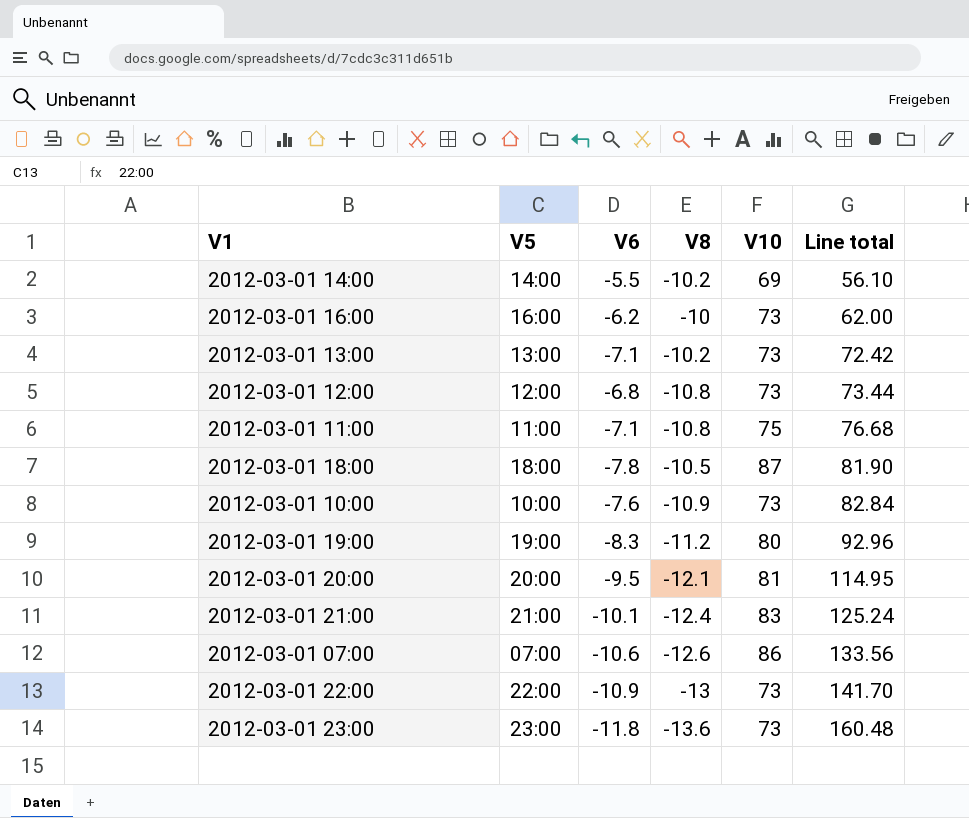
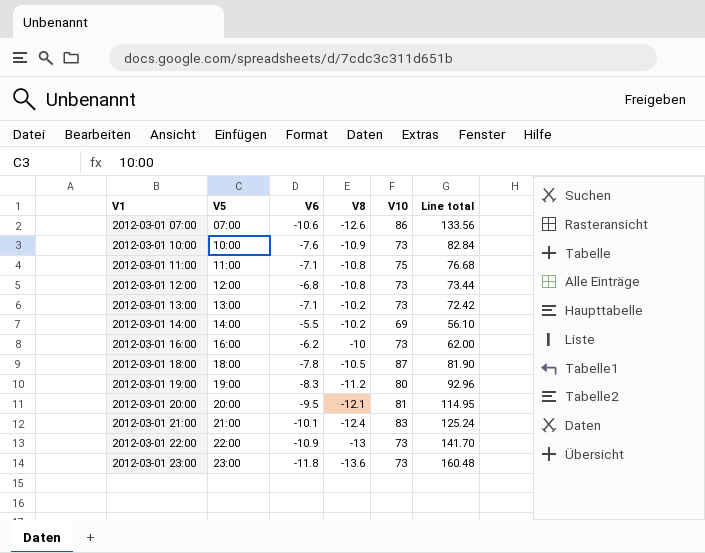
row order: Line total ascending -> V1 ascending

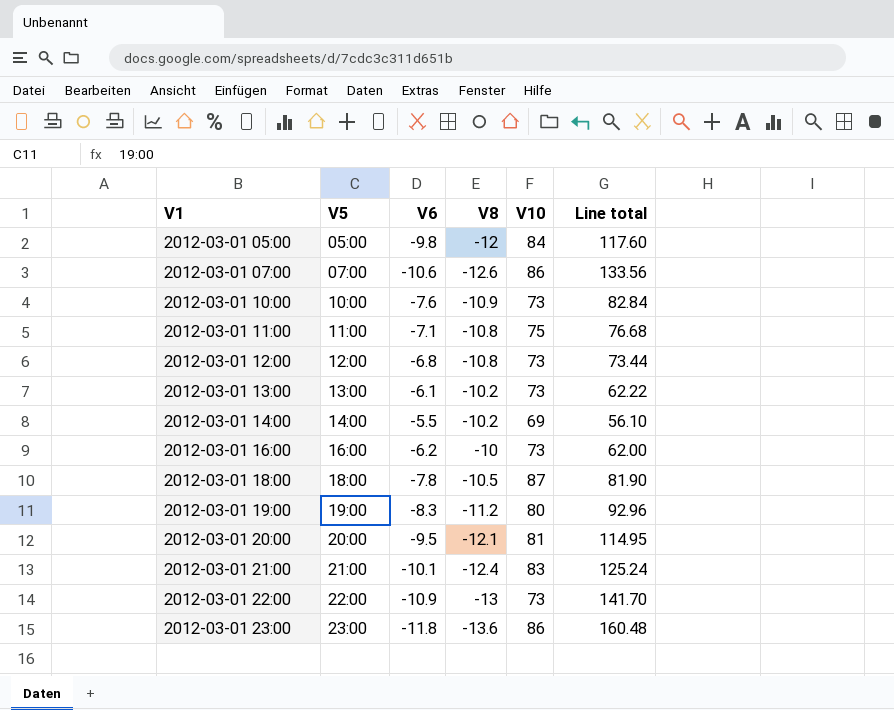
row 2012-03-01 05:00: none -> 05:00 | -9.8 | -12 | 84 | 117.60
2012-03-01 13:00 | V6: -7.1 -> -6.1
2012-03-01 13:00 | Line total: 72.42 -> 62.22
2012-03-01 23:00 | V10: 73 -> 86

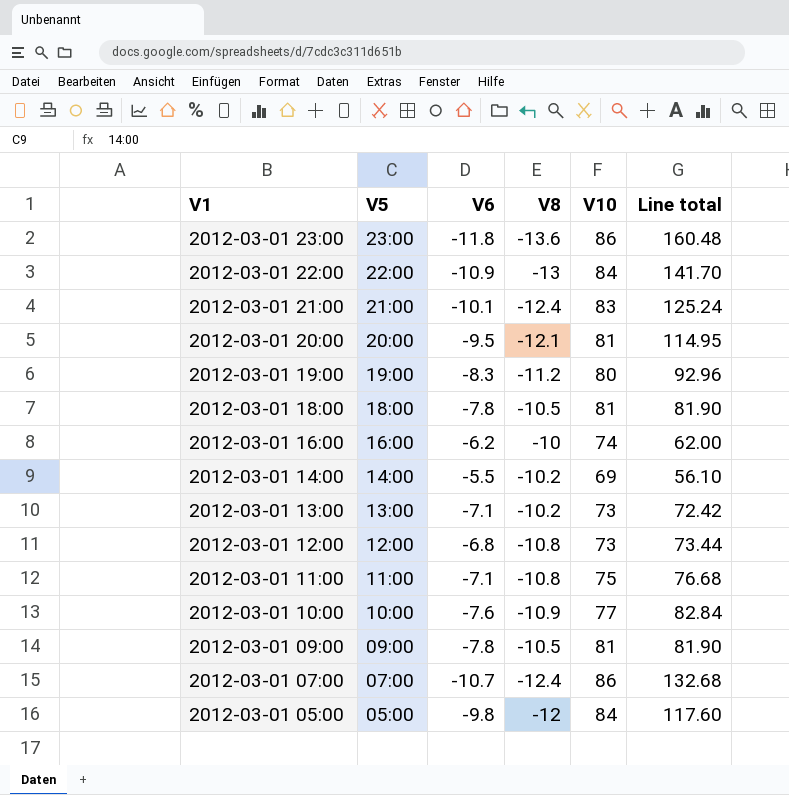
row order: V1 ascending -> V1 descending
2012-03-01 22:00 | V10: 73 -> 84
2012-03-01 18:00 | V10: 87 -> 81
2012-03-01 16:00 | V10: 73 -> 74
2012-03-01 13:00 | V6: -6.1 -> -7.1
2012-03-01 13:00 | Line total: 62.22 -> 72.42
2012-03-01 10:00 | V10: 73 -> 77
row 2012-03-01 09:00: none -> 09:00 | -7.8 | -10.5 | 81 | 81.90
2012-03-01 07:00 | V6: -10.6 -> -10.7
2012-03-01 07:00 | V8: -12.6 -> -12.4
2012-03-01 07:00 | Line total: 133.56 -> 132.68

